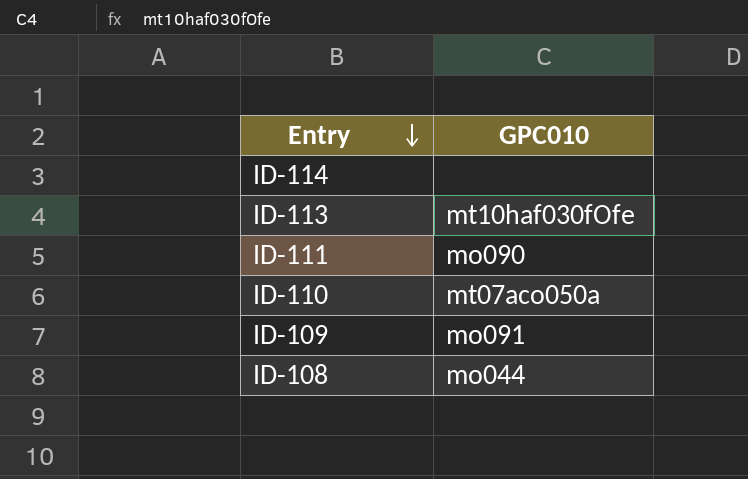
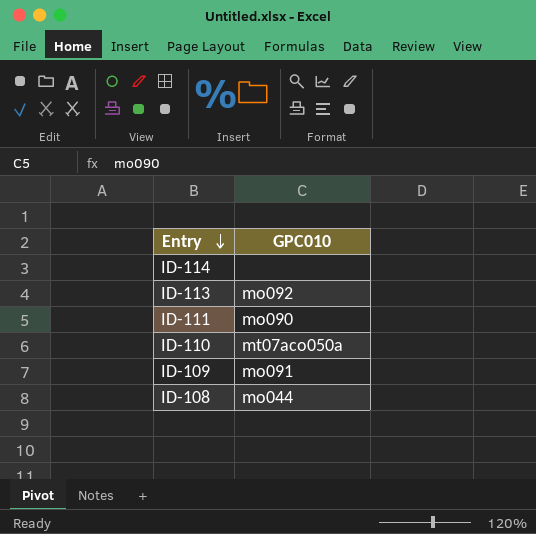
ID-113 | GPC010: mt10haf030fOfe -> mo092

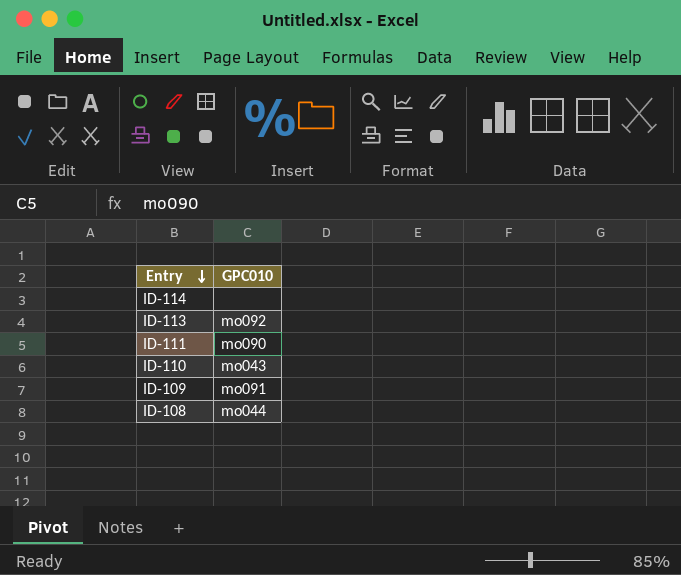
ID-110 | GPC010: mt07aco050a -> mo043

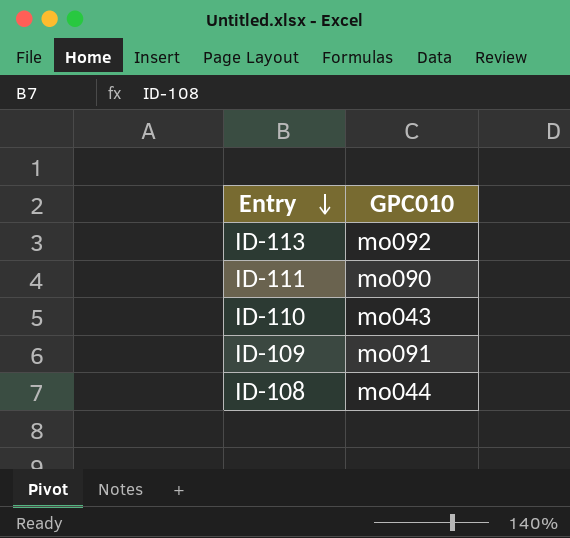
row ID-114: none -> none

